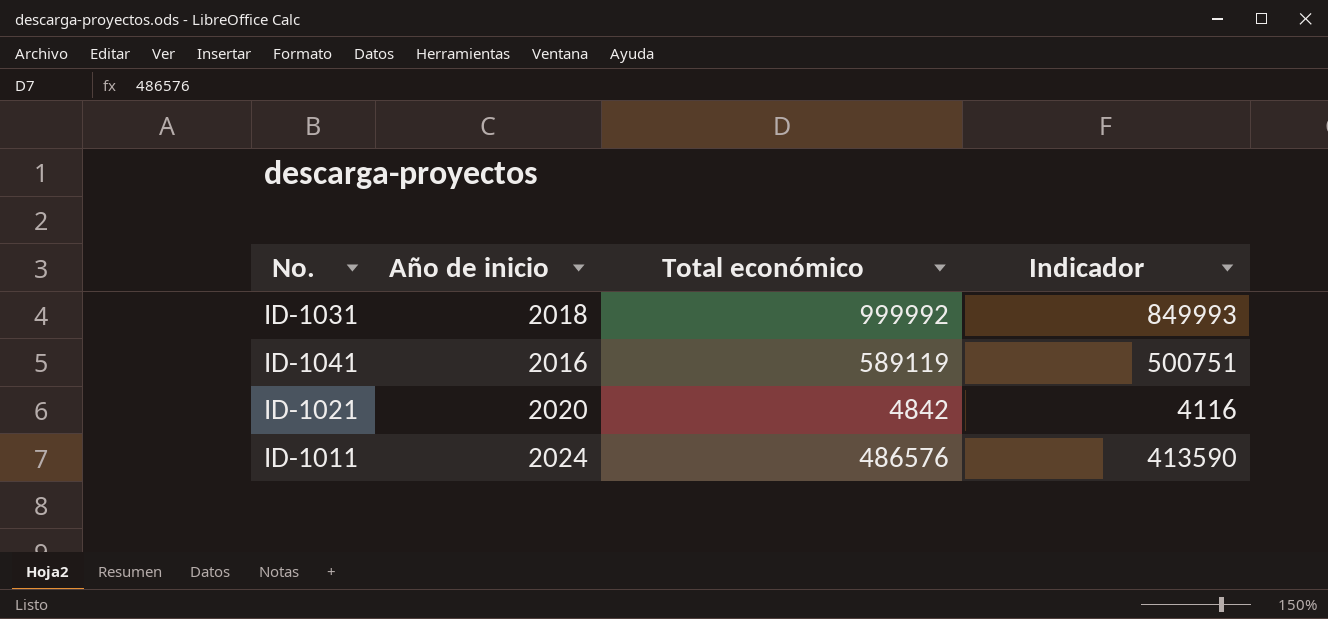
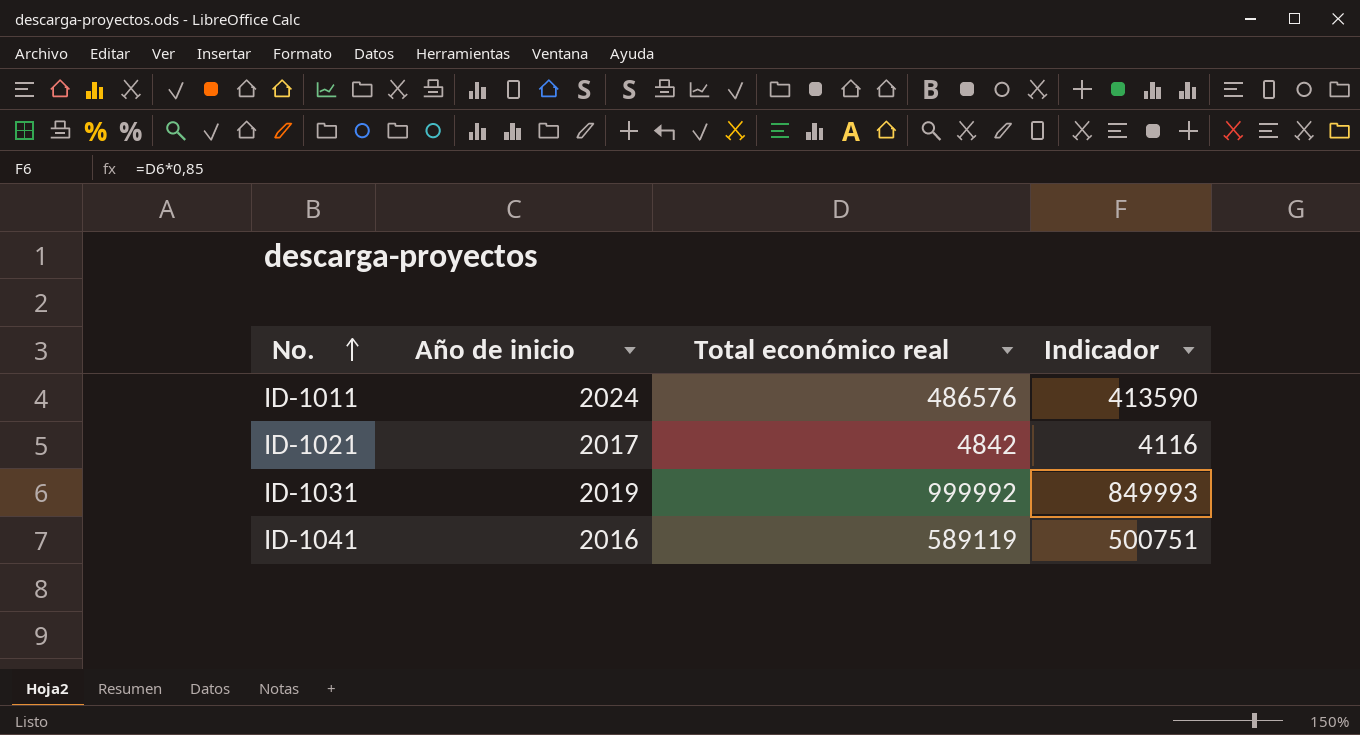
row order: none -> No. ascending
column name: Total económico -> Total económico real
ID-1021 | Año de inicio: 2020 -> 2017
ID-1031 | Año de inicio: 2018 -> 2019

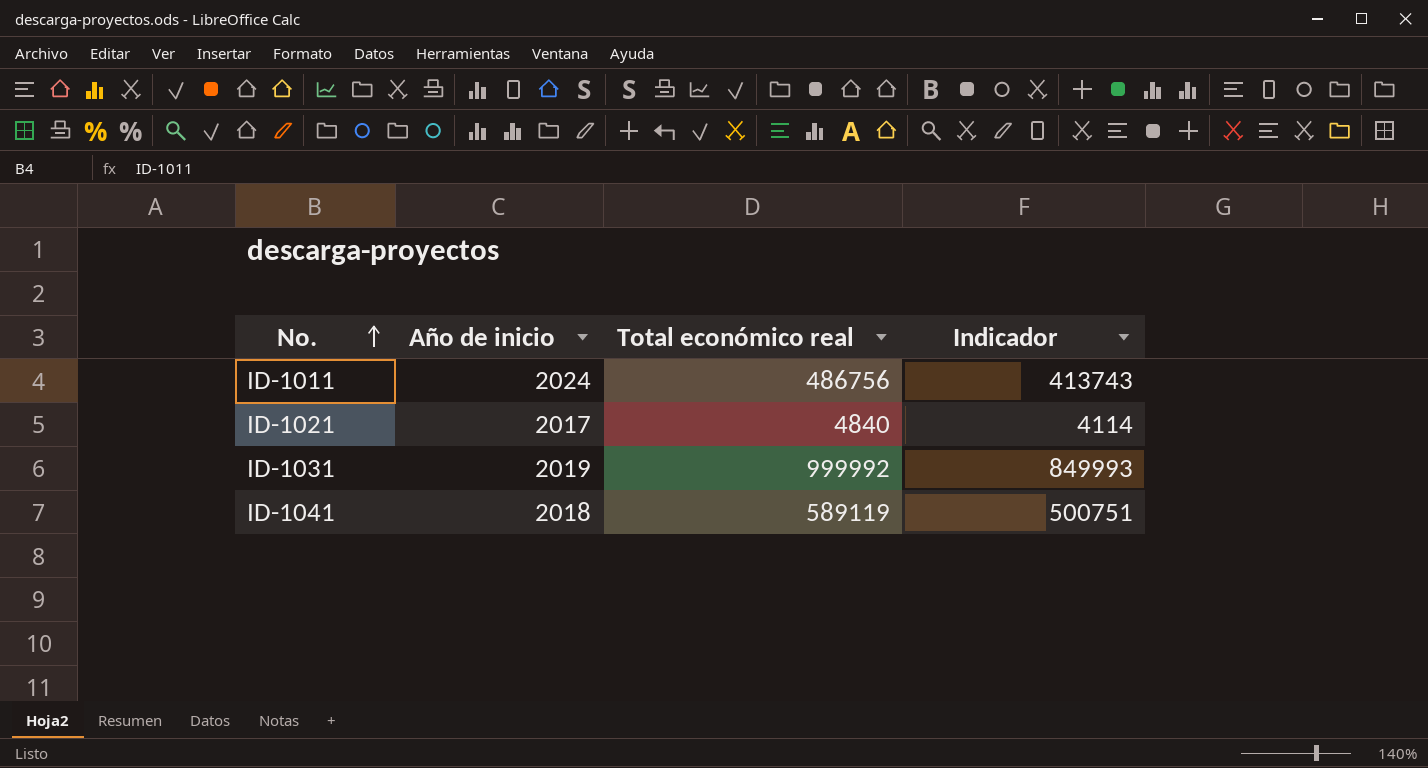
ID-1011 | Total económico real: 486576 -> 486756
ID-1011 | Indicador: 413590 -> 413743
ID-1021 | Total económico real: 4842 -> 4840
ID-1021 | Indicador: 4116 -> 4114
ID-1041 | Año de inicio: 2016 -> 2018

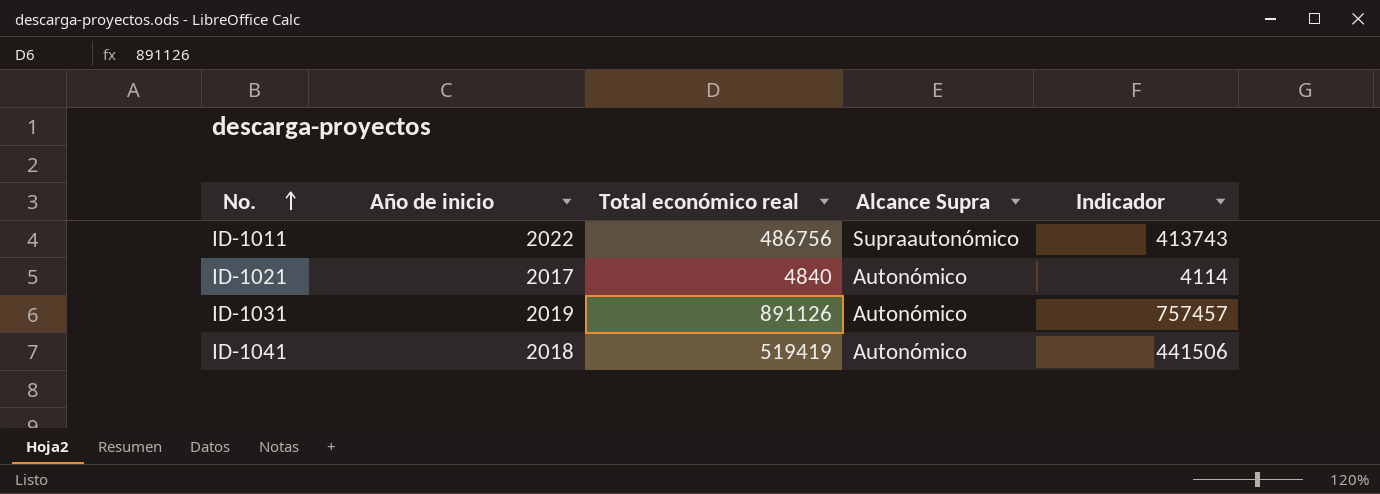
column Alcance Supra | position: none -> 4
ID-1011 | Año de inicio: 2024 -> 2022
ID-1031 | Total económico real: 999992 -> 891126
ID-1031 | Indicador: 849993 -> 757457
ID-1041 | Total económico real: 589119 -> 519419
ID-1041 | Indicador: 500751 -> 441506

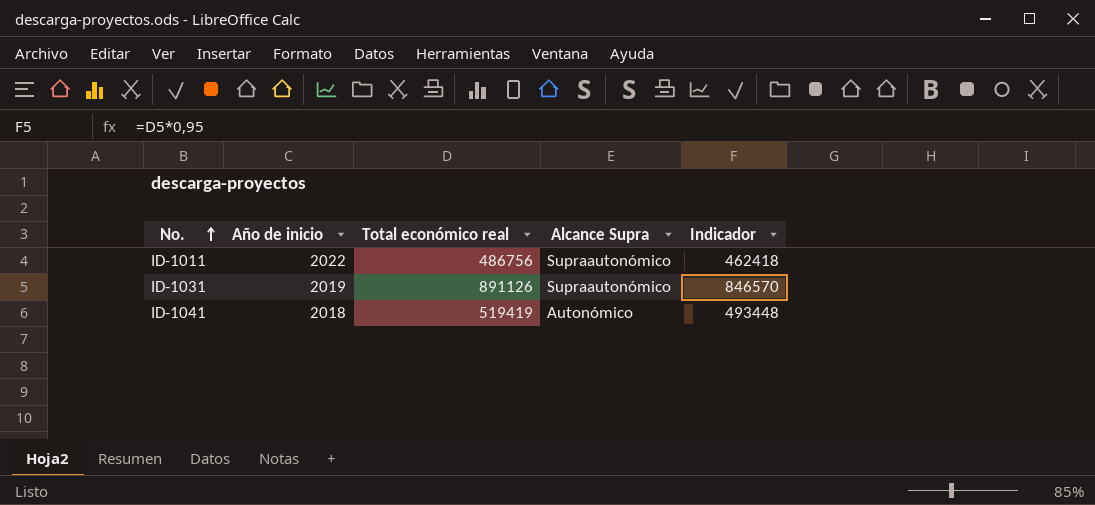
column Indicador | formula: [Total económico real] * 0,85 -> [Total económico real] * 0,95
row ID-1021: 2017 | 4840 | Autonómico | 4114 -> none
ID-1031 | Alcance Supra: Autonómico -> Supraautonómico

